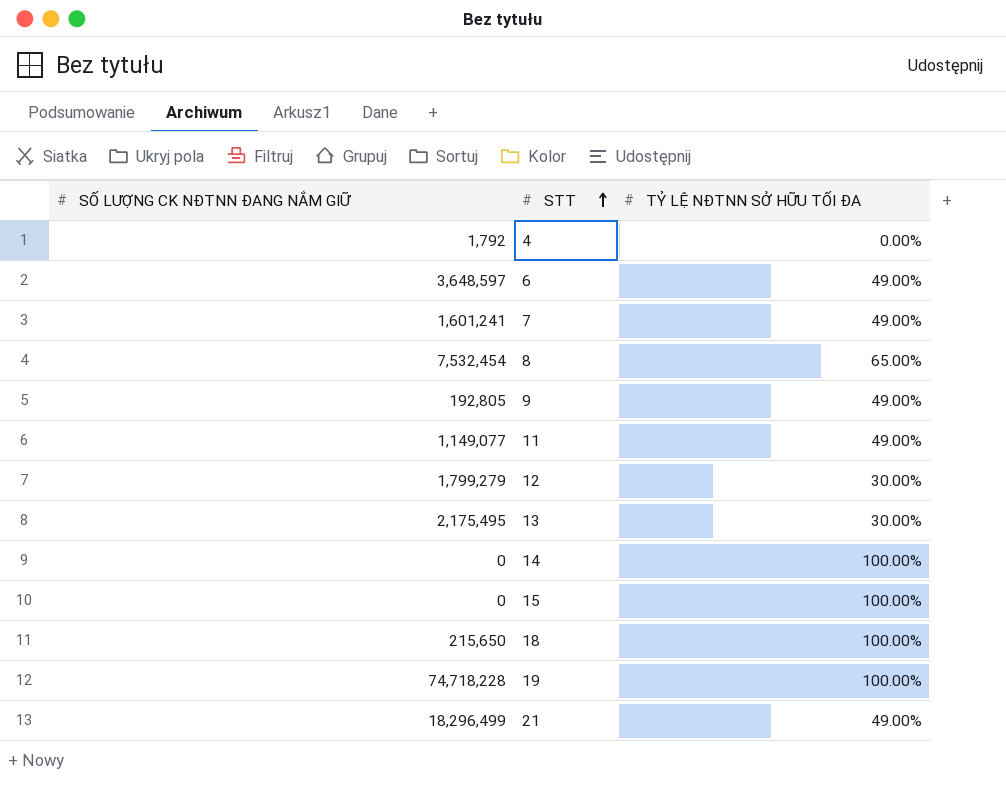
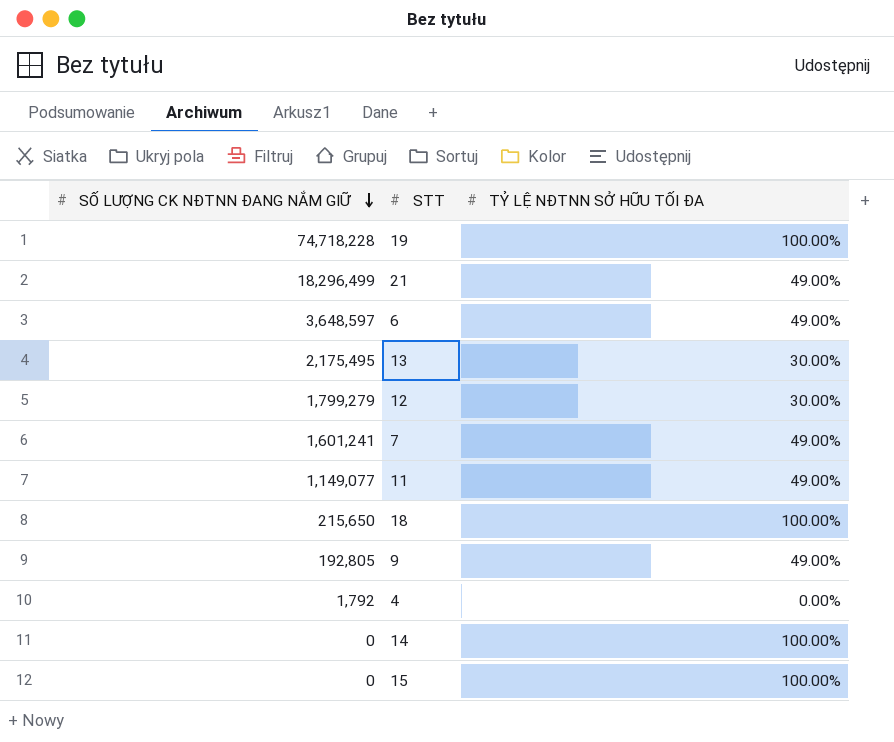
row order: STT ascending -> SỐ LƯỢNG CK NĐTNN ĐANG NẮM GIỮ descending
row 8: 7,532,454 | 65.00% -> none

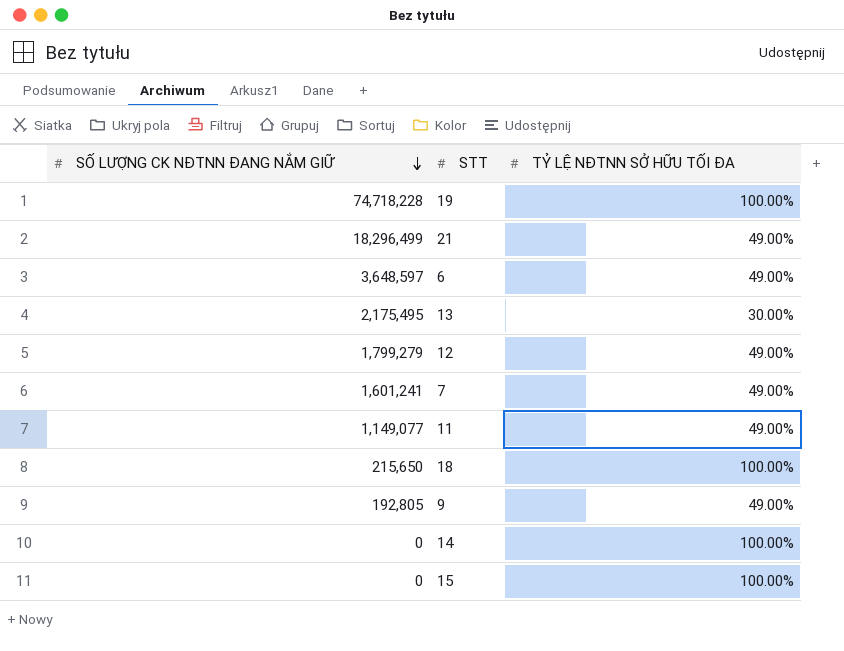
row 4: 1,792 | 0.00% -> none
12 | TỶ LỆ NĐTNN SỞ HỮU TỐI ĐA: 30.00% -> 49.00%

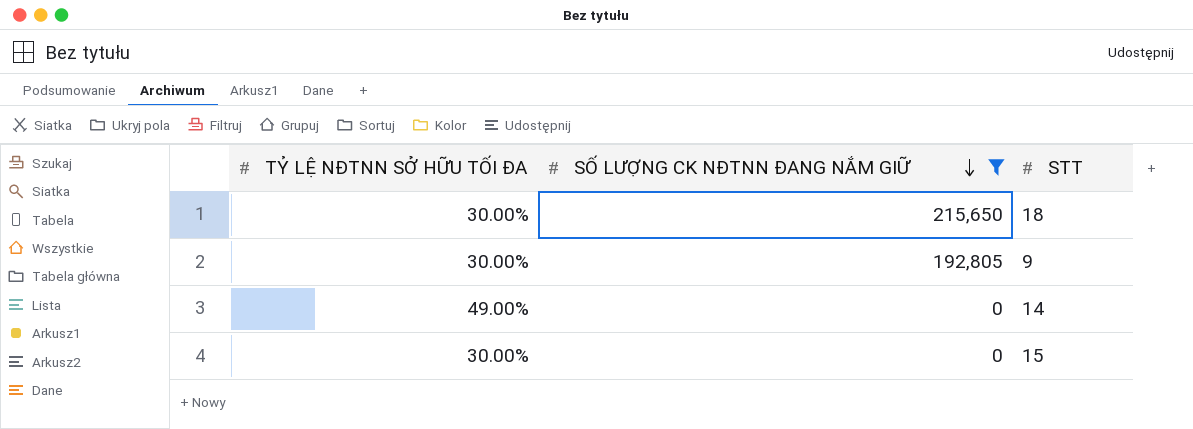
filter: none -> SỐ LƯỢNG CK NĐTNN ĐANG NẮM GIỮ <= 215,650
column TỶ LỆ NĐTNN SỞ HỮU TỐI ĐA | position: 3 -> 1
18 | TỶ LỆ NĐTNN SỞ HỮU TỐI ĐA: 100.00% -> 30.00%
9 | TỶ LỆ NĐTNN SỞ HỮU TỐI ĐA: 49.00% -> 30.00%
14 | TỶ LỆ NĐTNN SỞ HỮU TỐI ĐA: 100.00% -> 49.00%
15 | TỶ LỆ NĐTNN SỞ HỮU TỐI ĐA: 100.00% -> 30.00%

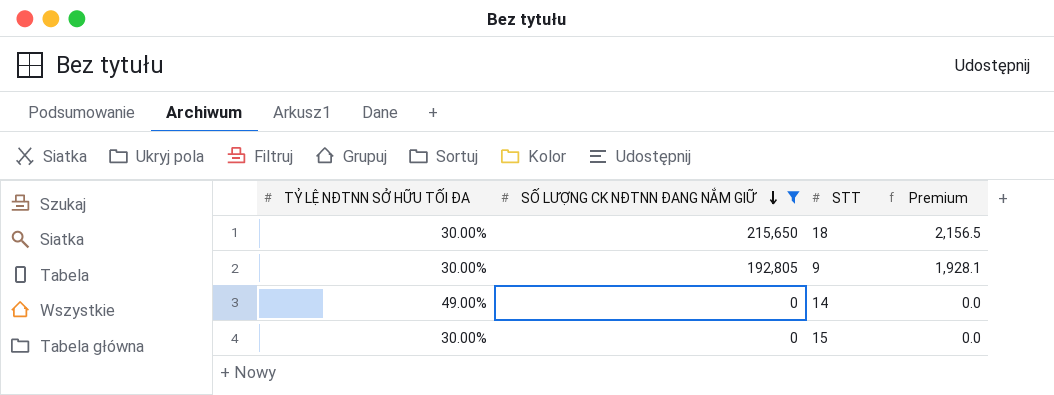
column Premium | formula: none -> [SỐ LƯỢNG CK NĐTNN ĐANG NẮM GIỮ] * 0.01

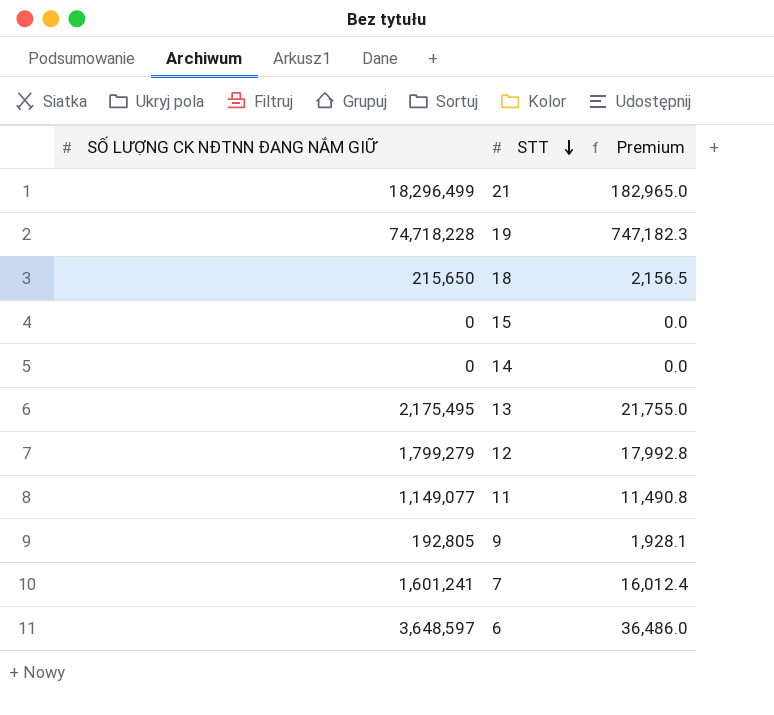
filter: SỐ LƯỢNG CK NĐTNN ĐANG NẮM GIỮ <= 215,650 -> none
row order: SỐ LƯỢNG CK NĐTNN ĐANG NẮM GIỮ descending -> STT descending
column TỶ LỆ NĐTNN SỞ HỮU TỐI ĐA | position: 1 -> none

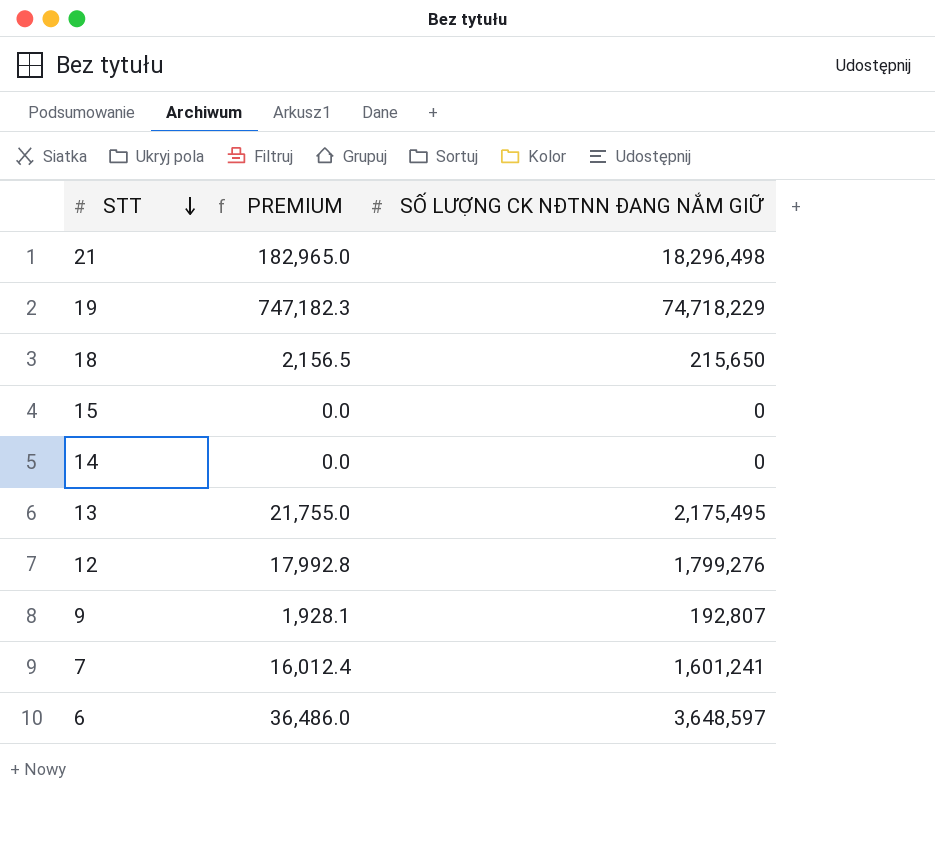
column name: Premium -> PREMIUM
column SỐ LƯỢNG CK NĐTNN ĐANG NẮM GIỮ | position: 1 -> 3
row 11: 1,149,077 | 11,490.8 -> none
21 | SỐ LƯỢNG CK NĐTNN ĐANG NẮM GIỮ: 18,296,499 -> 18,296,498
19 | SỐ LƯỢNG CK NĐTNN ĐANG NẮM GIỮ: 74,718,228 -> 74,718,229
12 | SỐ LƯỢNG CK NĐTNN ĐANG NẮM GIỮ: 1,799,279 -> 1,799,276
9 | SỐ LƯỢNG CK NĐTNN ĐANG NẮM GIỮ: 192,805 -> 192,807

